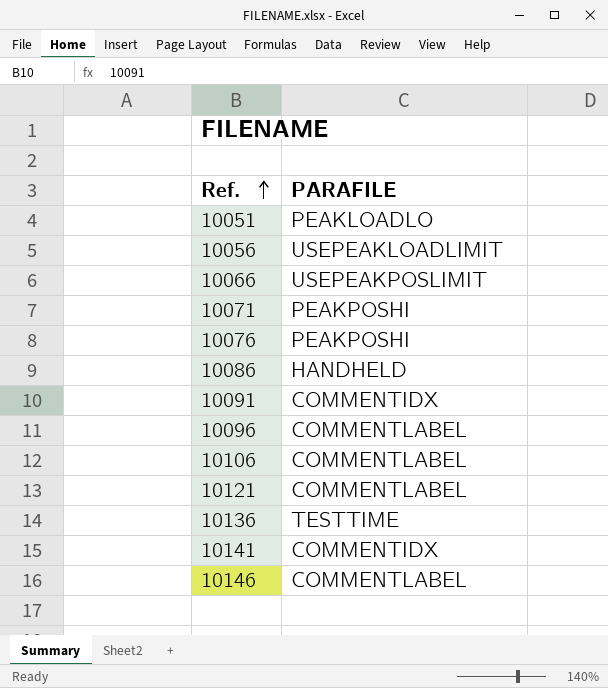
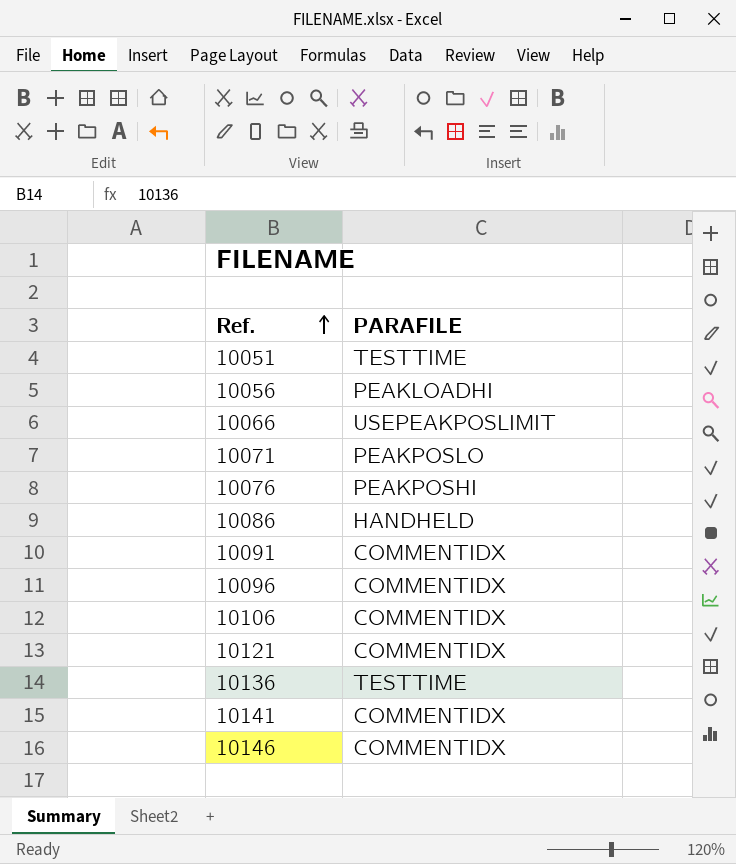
10051 | PARAFILE: PEAKLOADLO -> TESTTIME
10056 | PARAFILE: USEPEAKLOADLIMIT -> PEAKLOADHI
10071 | PARAFILE: PEAKPOSHI -> PEAKPOSLO
10096 | PARAFILE: COMMENTLABEL -> COMMENTIDX
10106 | PARAFILE: COMMENTLABEL -> COMMENTIDX
10121 | PARAFILE: COMMENTLABEL -> COMMENTIDX
10146 | PARAFILE: COMMENTLABEL -> COMMENTIDX

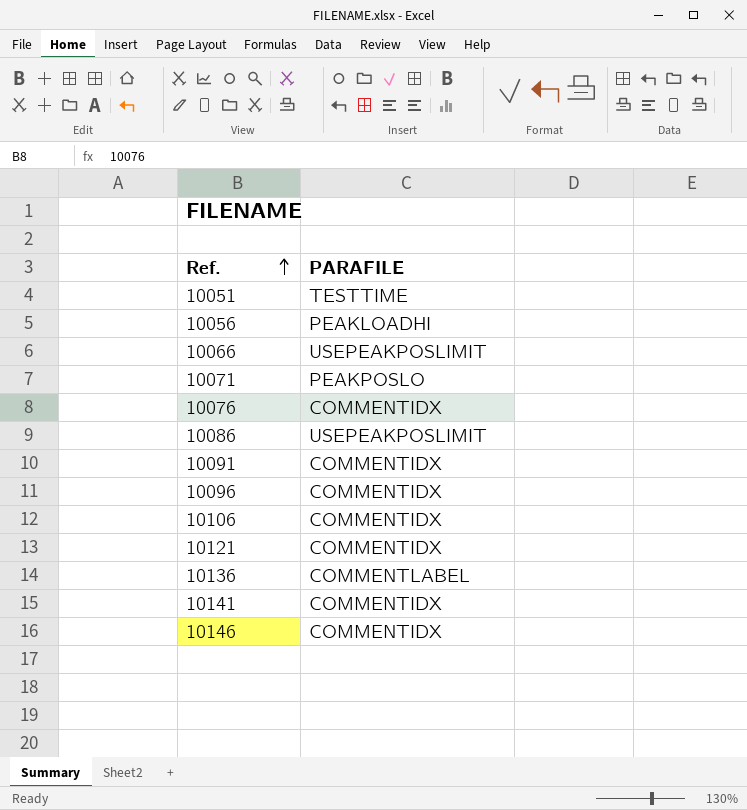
10076 | PARAFILE: PEAKPOSHI -> COMMENTIDX
10086 | PARAFILE: HANDHELD -> USEPEAKPOSLIMIT
10136 | PARAFILE: TESTTIME -> COMMENTLABEL

